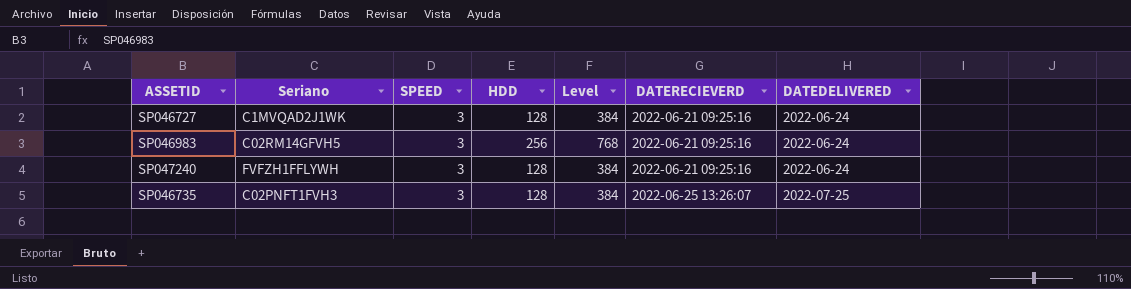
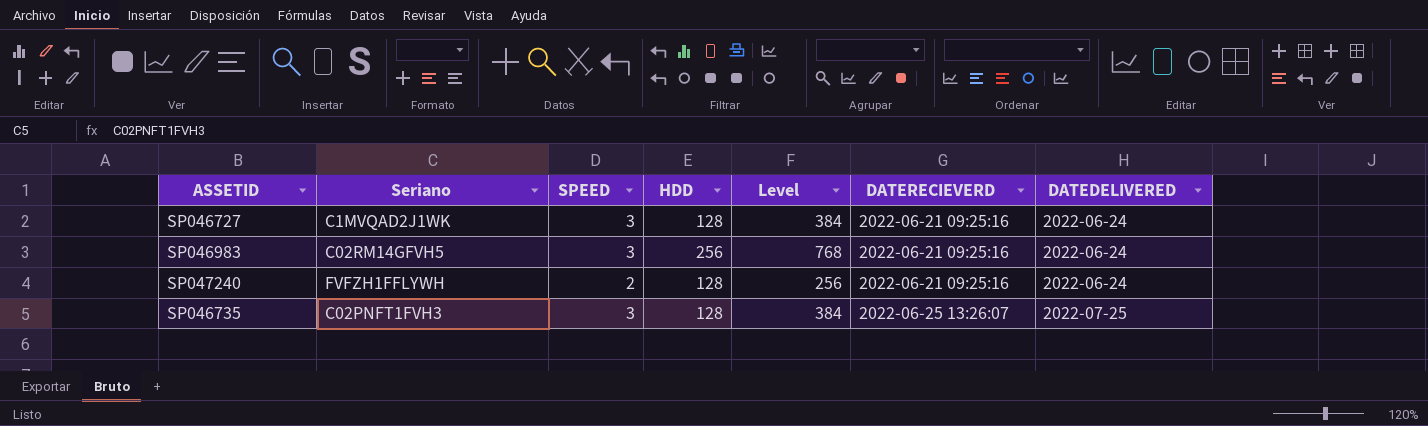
SP047240 | SPEED: 3 -> 2
SP047240 | Level: 384 -> 256

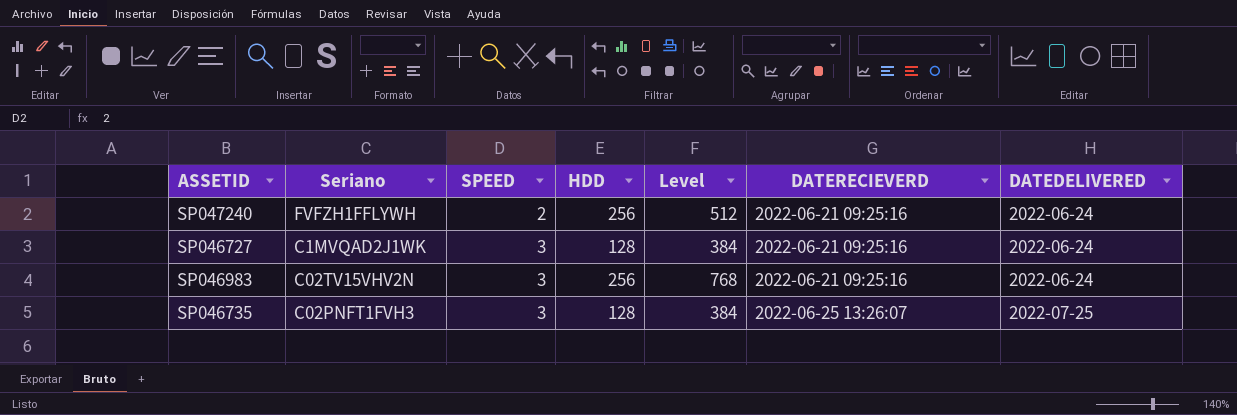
row order: DATERECIEVERD ascending -> SPEED ascending
SP047240 | HDD: 128 -> 256
SP047240 | Level: 256 -> 512
SP046983 | Seriano: C02RM14GFVH5 -> C02TV15VHV2N

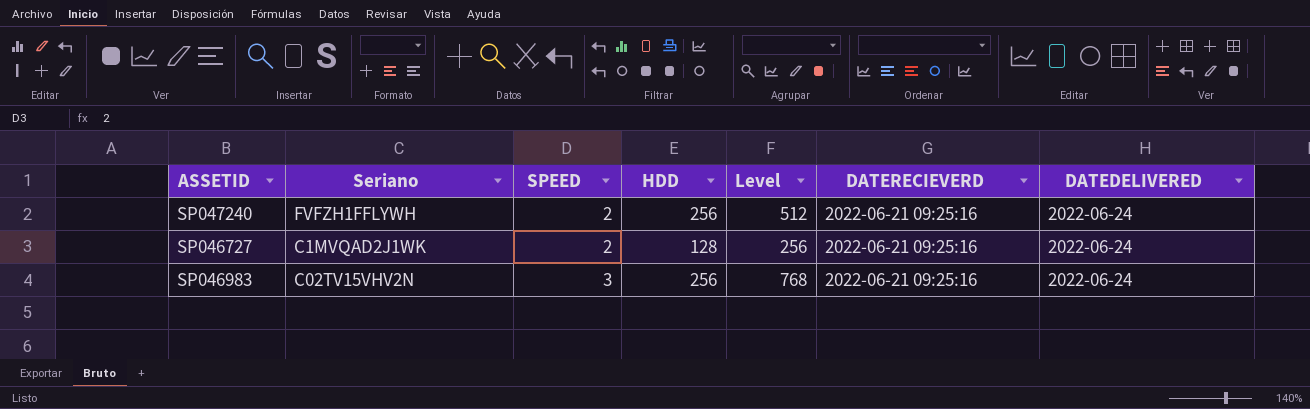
row SP046735: C02PNFT1FVH3 | 3 | 128 | 384 | 2022-06-25 13:26:07 | 2022-07-25 -> none
SP046727 | SPEED: 3 -> 2
SP046727 | Level: 384 -> 256

